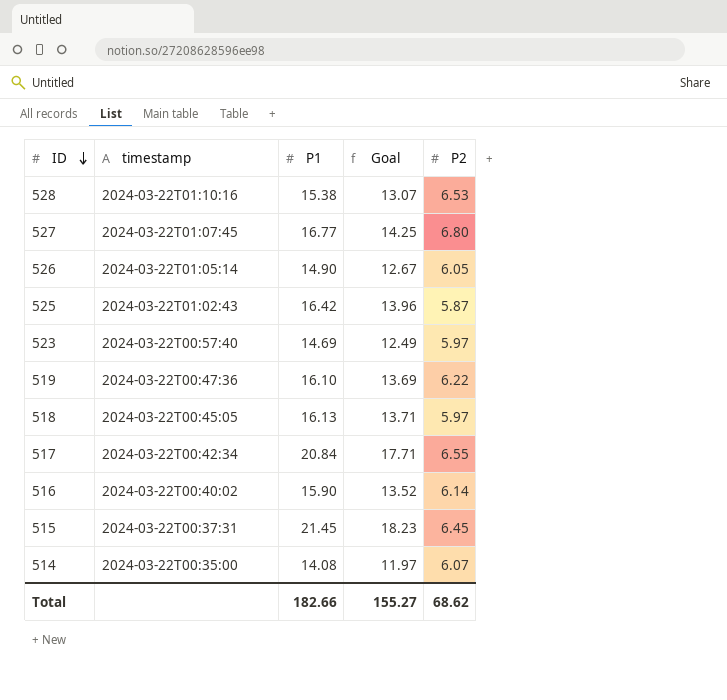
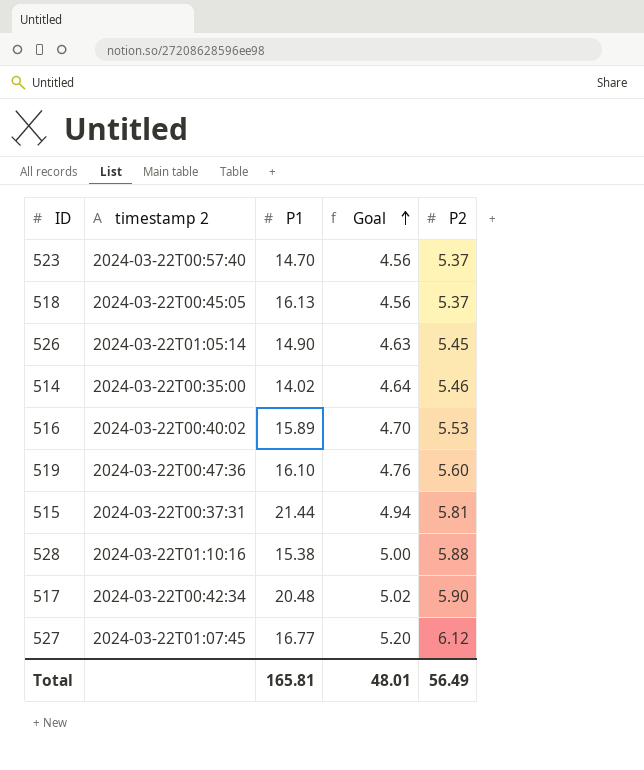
row order: ID descending -> Goal ascending
column name: timestamp -> timestamp 2
column Goal | formula: [P1] * 0.85 -> [P2] * 0.85
row 525: 2024-03-22T01:02:43 | 16.42 | 13.96 | 5.87 -> none
523 | P1: 14.69 -> 14.70
523 | P2: 5.97 -> 5.37
518 | P2: 5.97 -> 5.37
526 | P2: 6.05 -> 5.45
514 | P1: 14.08 -> 14.02
514 | P2: 6.07 -> 5.46
516 | P1: 15.90 -> 15.89
516 | P2: 6.14 -> 5.53
519 | P2: 6.22 -> 5.60
515 | P1: 21.45 -> 21.44
515 | P2: 6.45 -> 5.81
528 | P2: 6.53 -> 5.88
517 | P1: 20.84 -> 20.48
517 | P2: 6.55 -> 5.90
527 | P2: 6.80 -> 6.12
Total | P1: 182.66 -> 165.81
Total | Goal: 155.27 -> 48.01
Total | P2: 68.62 -> 56.49

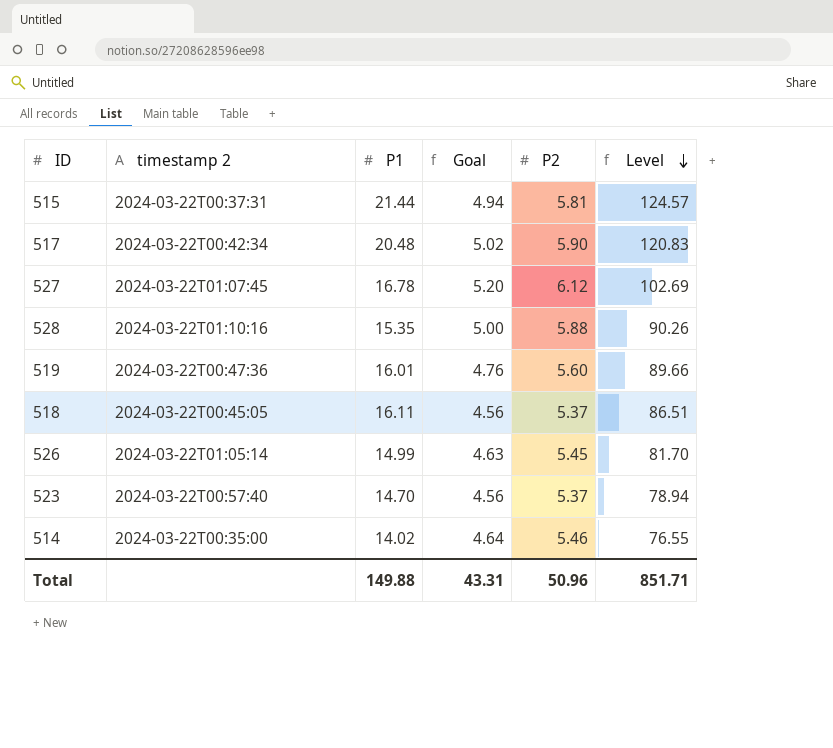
row order: Goal ascending -> Level descending
column Level | formula: none -> [P1] * [P2]
row 516: 2024-03-22T00:40:02 | 15.89 | 4.70 | 5.53 -> none
527 | P1: 16.77 -> 16.78
528 | P1: 15.38 -> 15.35
519 | P1: 16.10 -> 16.01
518 | P1: 16.13 -> 16.11
526 | P1: 14.90 -> 14.99
Total | P1: 165.81 -> 149.88
Total | Goal: 48.01 -> 43.31
Total | P2: 56.49 -> 50.96

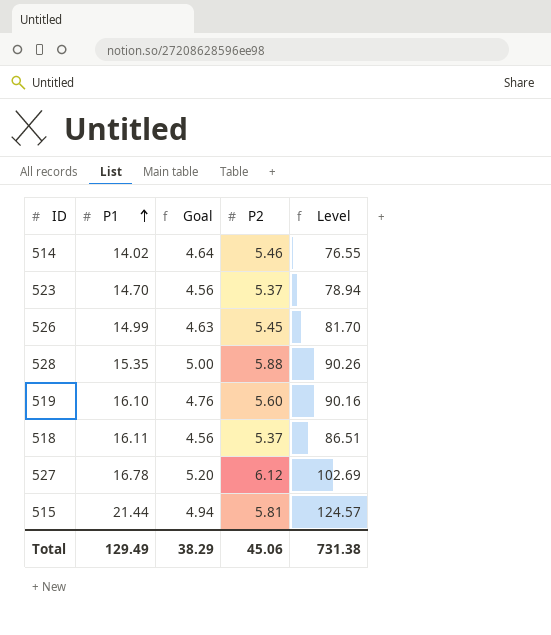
row order: Level descending -> P1 ascending
column timestamp 2 | position: 2 -> none
row 517: 2024-03-22T00:42:34 | 20.48 | 5.02 | 5.90 | 120.83 -> none
519 | P1: 16.01 -> 16.10
519 | Level: 89.66 -> 90.16
Total | P1: 149.88 -> 129.49
Total | Goal: 43.31 -> 38.29
Total | P2: 50.96 -> 45.06
Total | Level: 851.71 -> 731.38

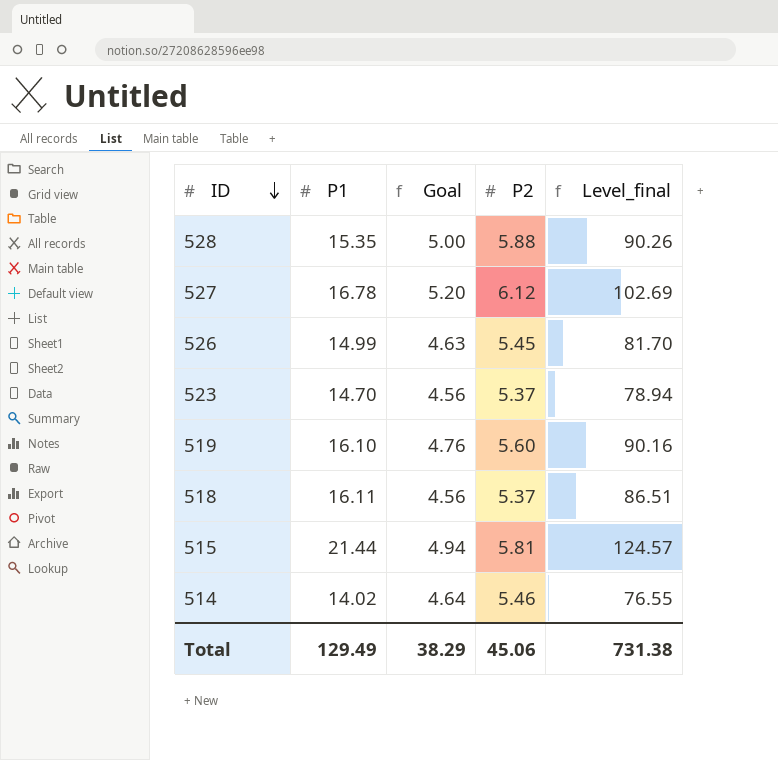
row order: P1 ascending -> ID descending
column name: Level -> Level_final

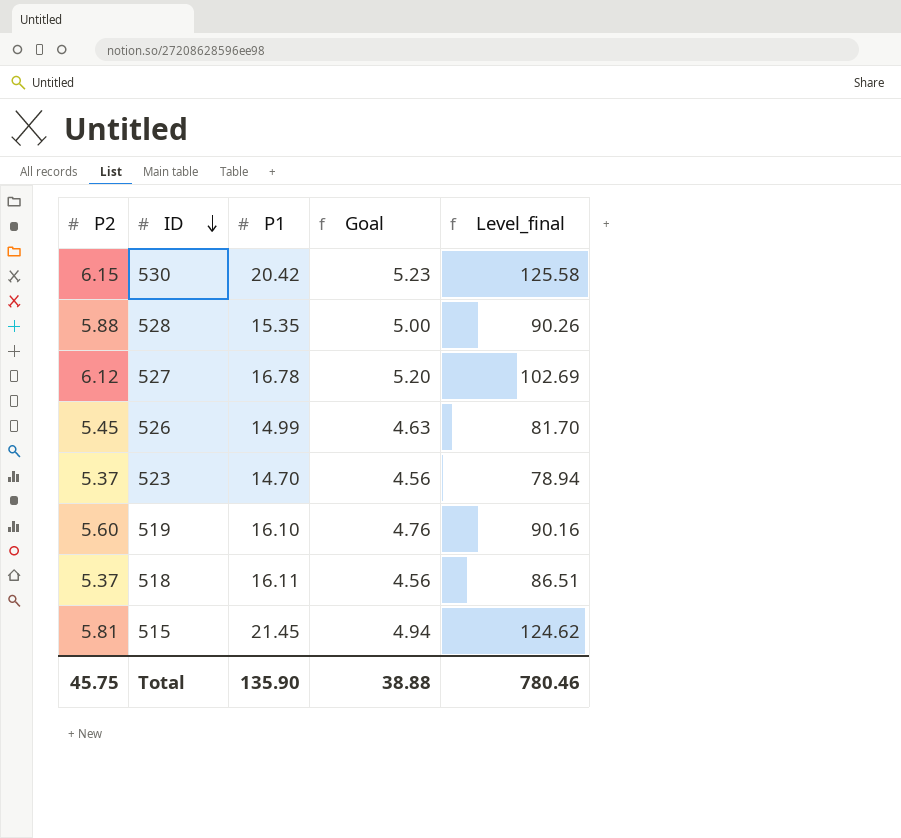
column P2 | position: 4 -> 1
row 514: 14.02 | 4.64 | 5.46 | 76.55 -> none
row 530: none -> 6.15 | 20.42 | 5.23 | 125.58
515 | P1: 21.44 -> 21.45
515 | Level_final: 124.57 -> 124.62
Total | P2: 45.06 -> 45.75
Total | P1: 129.49 -> 135.90
Total | Goal: 38.29 -> 38.88
Total | Level_final: 731.38 -> 780.46

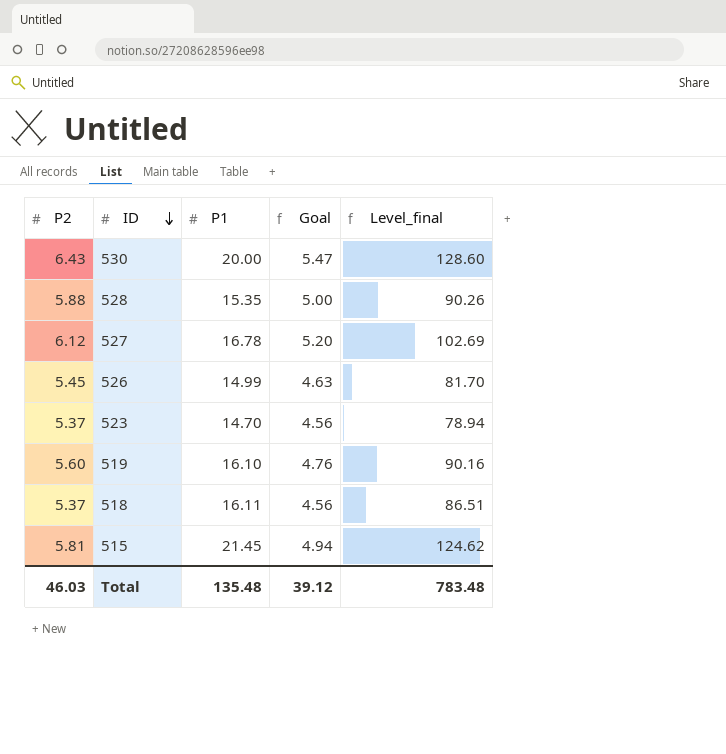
530 | P2: 6.15 -> 6.43
530 | P1: 20.42 -> 20.00
530 | Goal: 5.23 -> 5.47
530 | Level_final: 125.58 -> 128.60
Total | P2: 45.75 -> 46.03
Total | P1: 135.90 -> 135.48
Total | Goal: 38.88 -> 39.12
Total | Level_final: 780.46 -> 783.48

